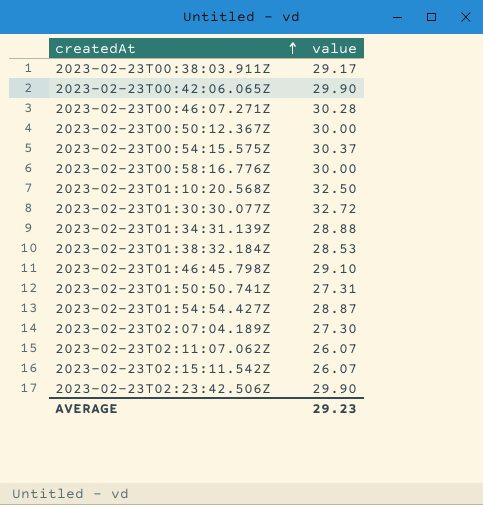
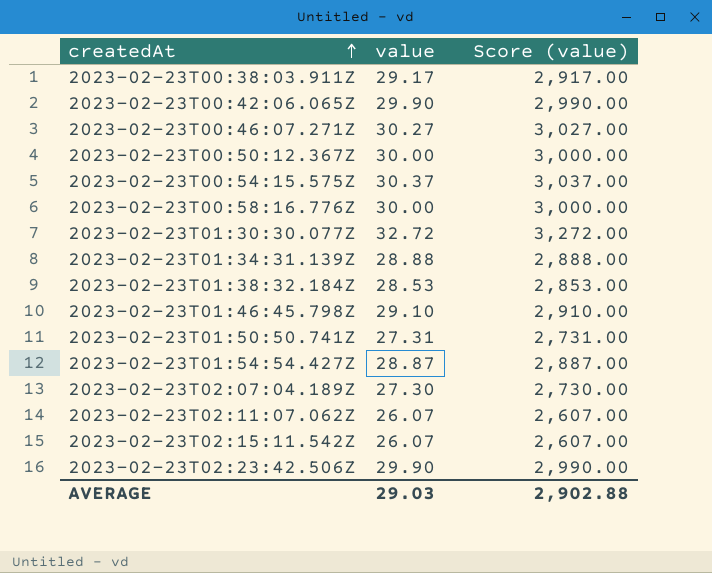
column Score (value) | formula: none -> [value] * 100
row 2023-02-23T01:10:20.568Z: 32.50 -> none
2023-02-23T00:46:07.271Z | value: 30.28 -> 30.27
AVERAGE | value: 29.23 -> 29.03

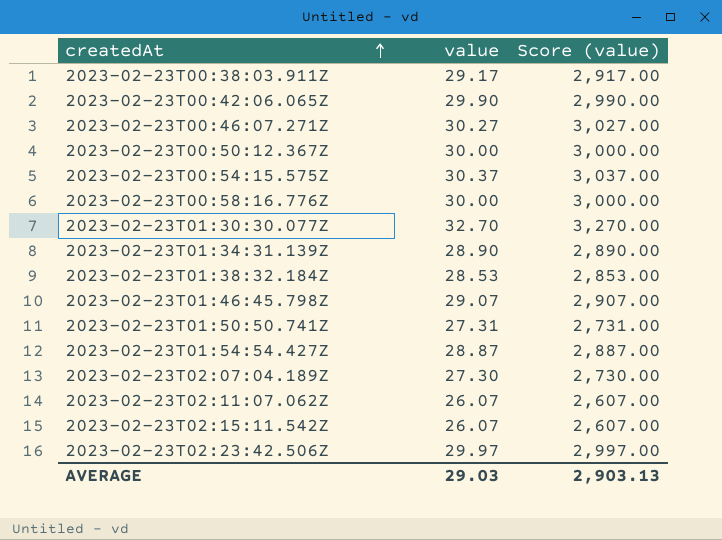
2023-02-23T01:30:30.077Z | value: 32.72 -> 32.70
2023-02-23T01:30:30.077Z | Score (value): 3,272.00 -> 3,270.00
2023-02-23T01:34:31.139Z | value: 28.88 -> 28.90
2023-02-23T01:34:31.139Z | Score (value): 2,888.00 -> 2,890.00
2023-02-23T01:46:45.798Z | value: 29.10 -> 29.07
2023-02-23T01:46:45.798Z | Score (value): 2,910.00 -> 2,907.00
2023-02-23T02:23:42.506Z | value: 29.90 -> 29.97
2023-02-23T02:23:42.506Z | Score (value): 2,990.00 -> 2,997.00
AVERAGE | Score (value): 2,902.88 -> 2,903.13

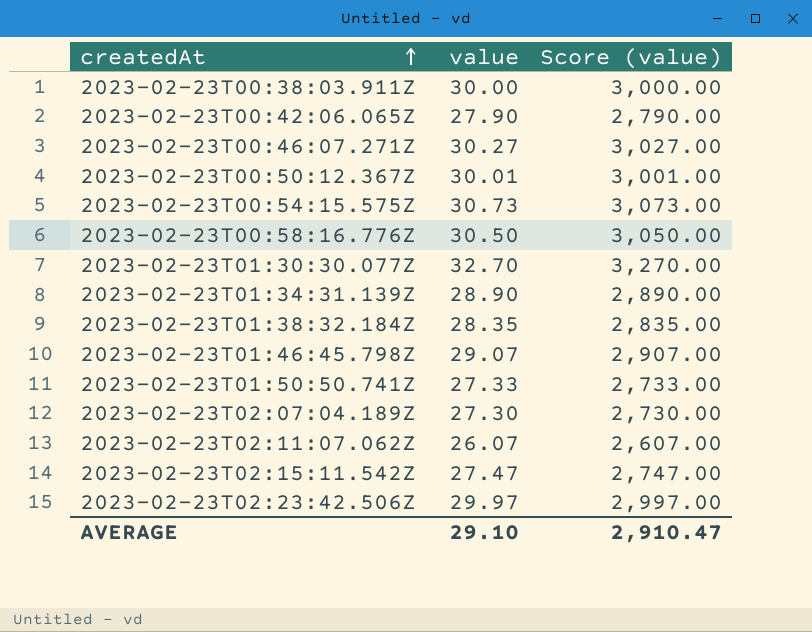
row 2023-02-23T01:54:54.427Z: 28.87 | 2,887.00 -> none
2023-02-23T00:38:03.911Z | value: 29.17 -> 30.00
2023-02-23T00:38:03.911Z | Score (value): 2,917.00 -> 3,000.00
2023-02-23T00:42:06.065Z | value: 29.90 -> 27.90
2023-02-23T00:42:06.065Z | Score (value): 2,990.00 -> 2,790.00
2023-02-23T00:50:12.367Z | value: 30.00 -> 30.01
2023-02-23T00:50:12.367Z | Score (value): 3,000.00 -> 3,001.00
2023-02-23T00:54:15.575Z | value: 30.37 -> 30.73
2023-02-23T00:54:15.575Z | Score (value): 3,037.00 -> 3,073.00
2023-02-23T00:58:16.776Z | value: 30.00 -> 30.50
2023-02-23T00:58:16.776Z | Score (value): 3,000.00 -> 3,050.00
2023-02-23T01:38:32.184Z | value: 28.53 -> 28.35
2023-02-23T01:38:32.184Z | Score (value): 2,853.00 -> 2,835.00
2023-02-23T01:50:50.741Z | value: 27.31 -> 27.33
2023-02-23T01:50:50.741Z | Score (value): 2,731.00 -> 2,733.00
2023-02-23T02:15:11.542Z | value: 26.07 -> 27.47
2023-02-23T02:15:11.542Z | Score (value): 2,607.00 -> 2,747.00
AVERAGE | value: 29.03 -> 29.10
AVERAGE | Score (value): 2,903.13 -> 2,910.47

